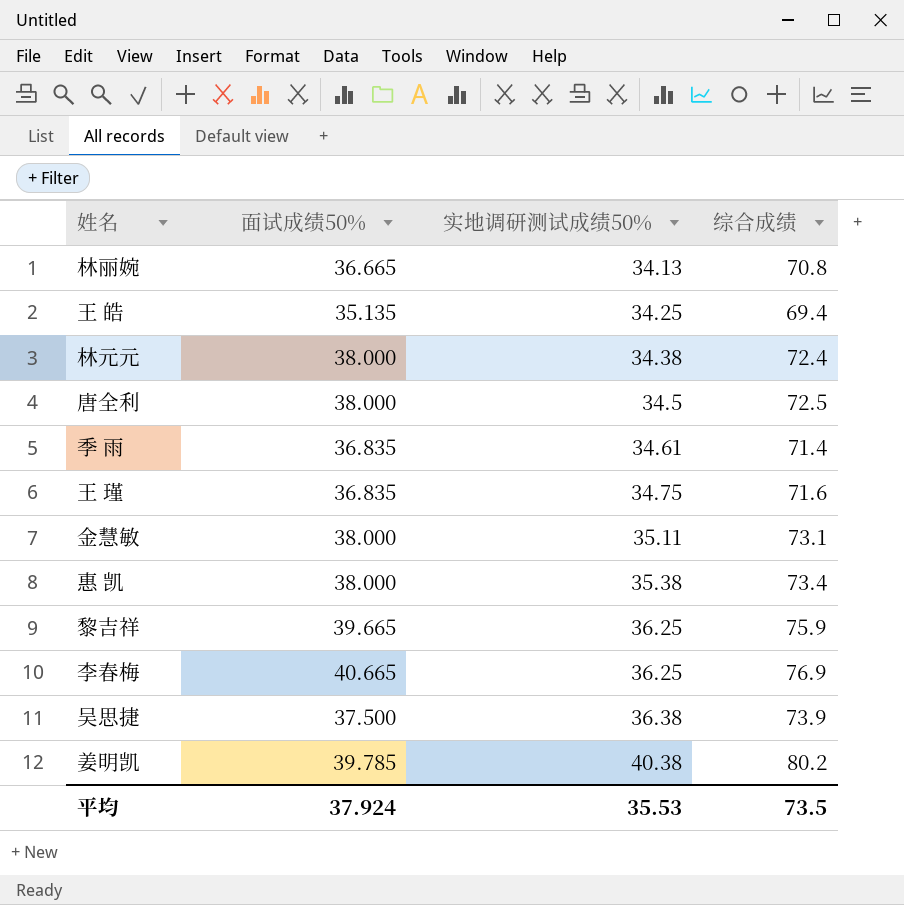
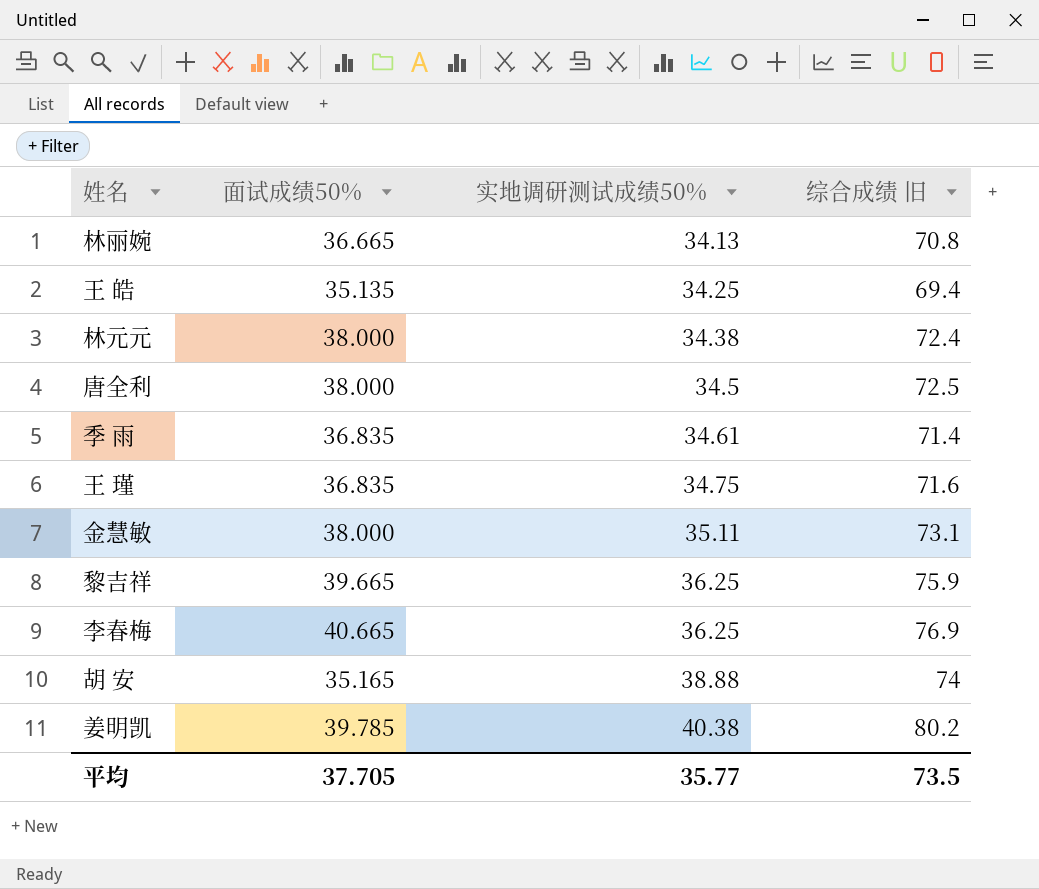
column name: 综合成绩 -> 综合成绩 旧
row 惠 凯: 38.000 | 35.38 | 73.4 -> none
row 吴思捷: 37.500 | 36.38 | 73.9 -> none
row 胡 安: none -> 35.165 | 38.88 | 74
平均 | 面试成绩50%: 37.924 -> 37.705
平均 | 实地调研测试成绩50%: 35.53 -> 35.77

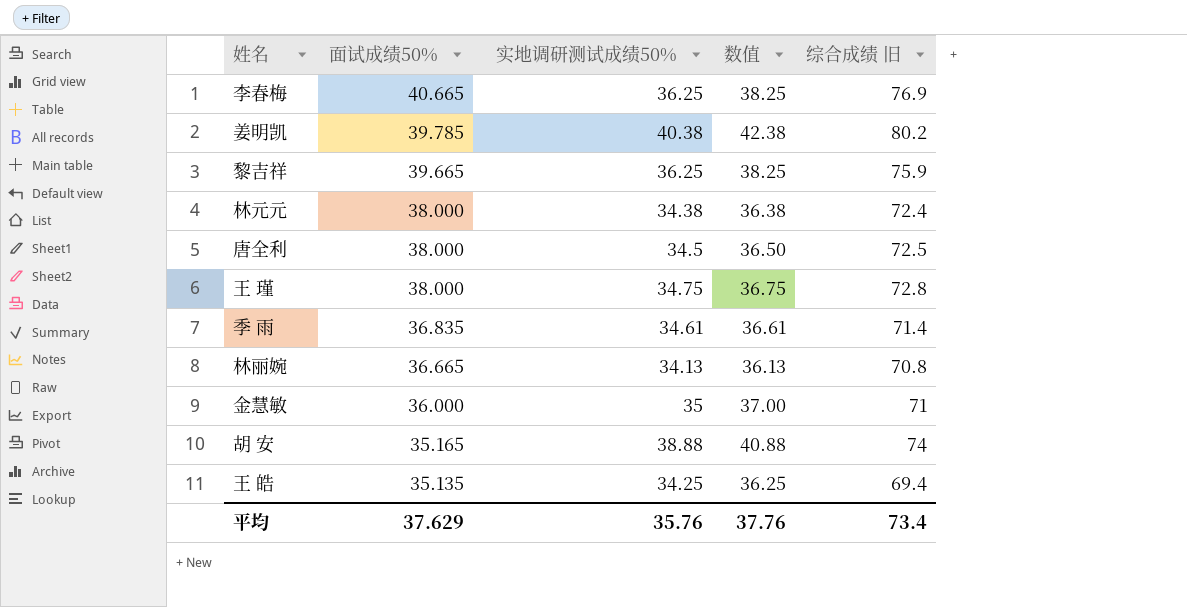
row order: 实地调研测试成绩50% ascending -> 面试成绩50% descending
column 数值 | formula: none -> [实地调研测试成绩50%] + 2
王 瑾 | 面试成绩50%: 36.835 -> 38.000
王 瑾 | 综合成绩 旧: 71.6 -> 72.8
金慧敏 | 面试成绩50%: 38.000 -> 36.000
金慧敏 | 实地调研测试成绩50%: 35.11 -> 35
金慧敏 | 综合成绩 旧: 73.1 -> 71
平均 | 面试成绩50%: 37.705 -> 37.629
平均 | 实地调研测试成绩50%: 35.77 -> 35.76
平均 | 综合成绩 旧: 73.5 -> 73.4

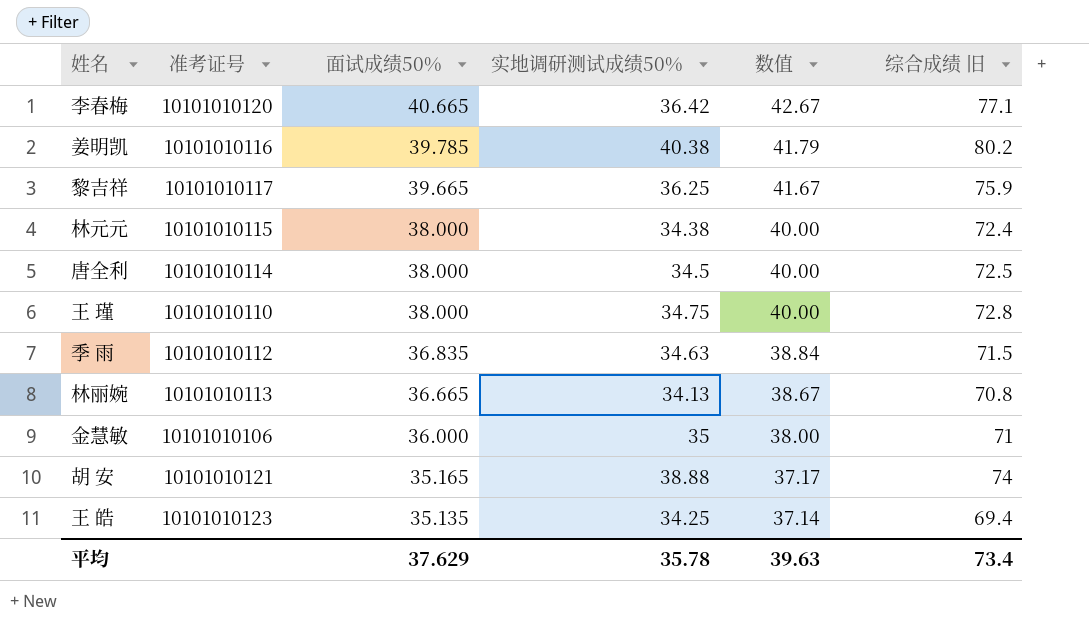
column 准考证号 | position: none -> 2
column 数值 | formula: [实地调研测试成绩50%] + 2 -> [面试成绩50%] + 2
李春梅 | 实地调研测试成绩50%: 36.25 -> 36.42
李春梅 | 综合成绩 旧: 76.9 -> 77.1
季 雨 | 实地调研测试成绩50%: 34.61 -> 34.63
季 雨 | 综合成绩 旧: 71.4 -> 71.5
平均 | 实地调研测试成绩50%: 35.76 -> 35.78
平均 | 数值: 37.76 -> 39.63

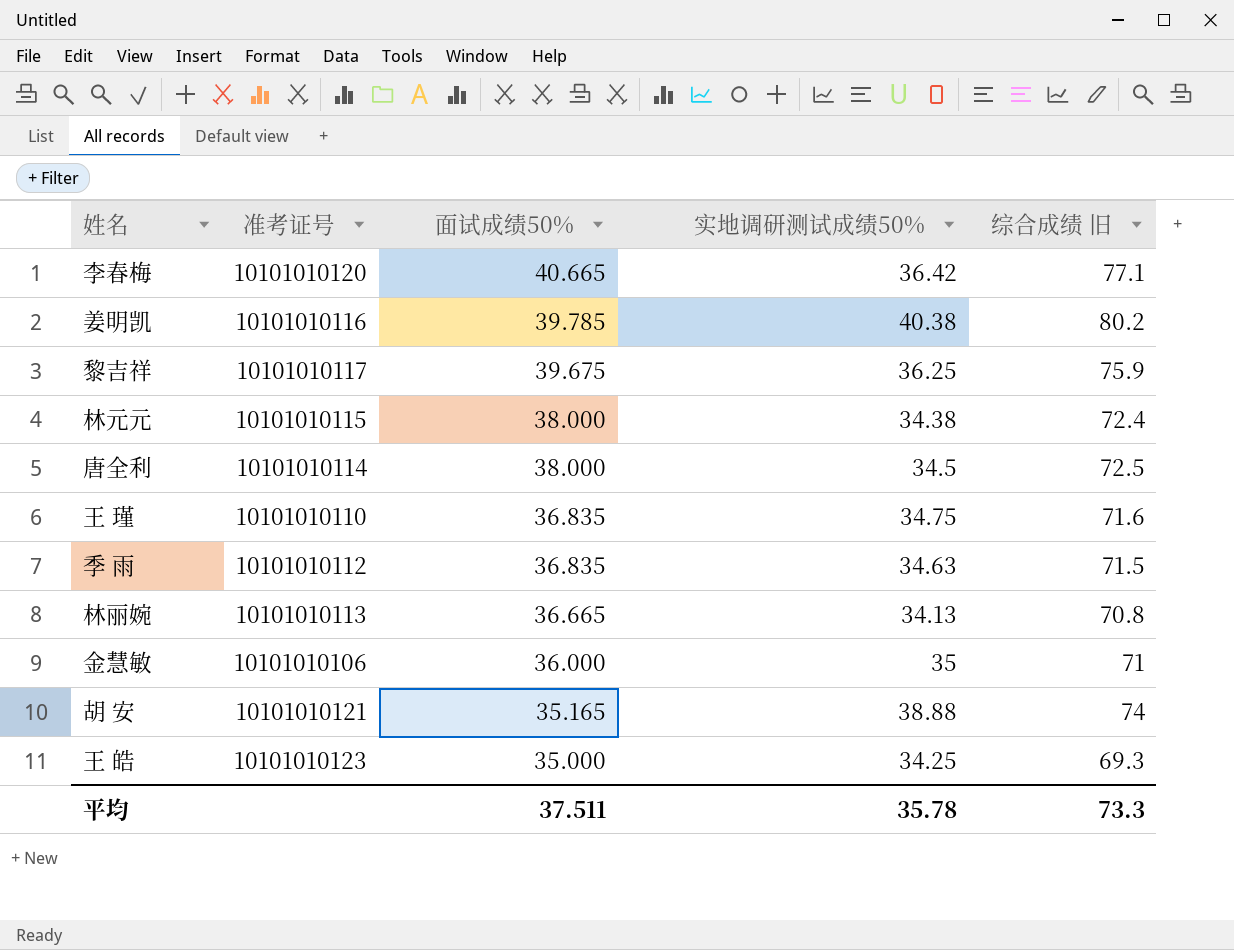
column 数值 | formula: [面试成绩50%] + 2 -> none
黎吉祥 | 面试成绩50%: 39.665 -> 39.675
王 瑾 | 面试成绩50%: 38.000 -> 36.835
王 瑾 | 综合成绩 旧: 72.8 -> 71.6
王 皓 | 面试成绩50%: 35.135 -> 35.000
王 皓 | 综合成绩 旧: 69.4 -> 69.3
平均 | 面试成绩50%: 37.629 -> 37.511
平均 | 综合成绩 旧: 73.4 -> 73.3

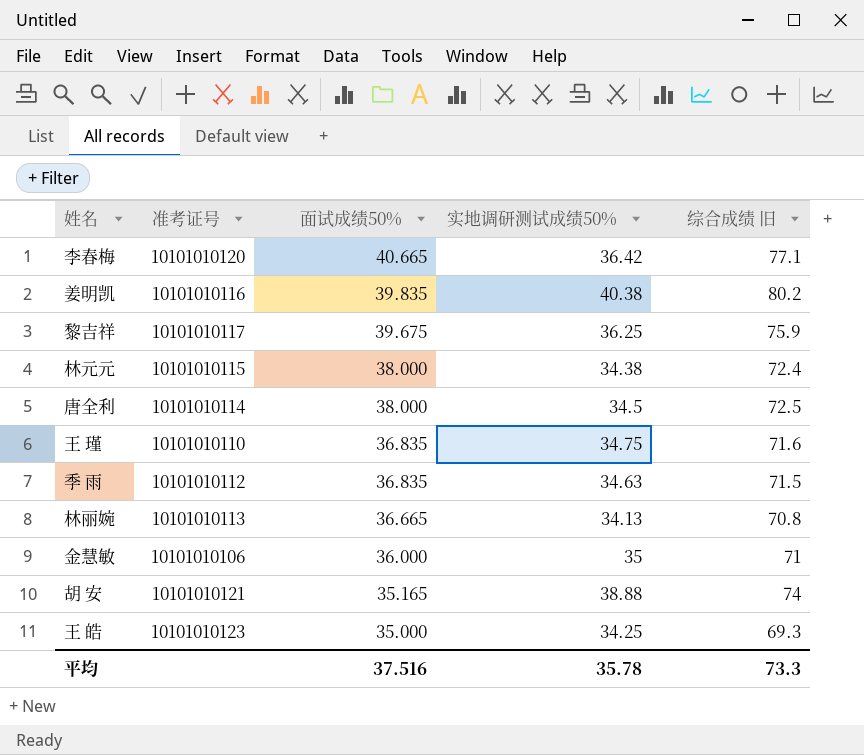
姜明凯 | 面试成绩50%: 39.785 -> 39.835
平均 | 面试成绩50%: 37.511 -> 37.516

